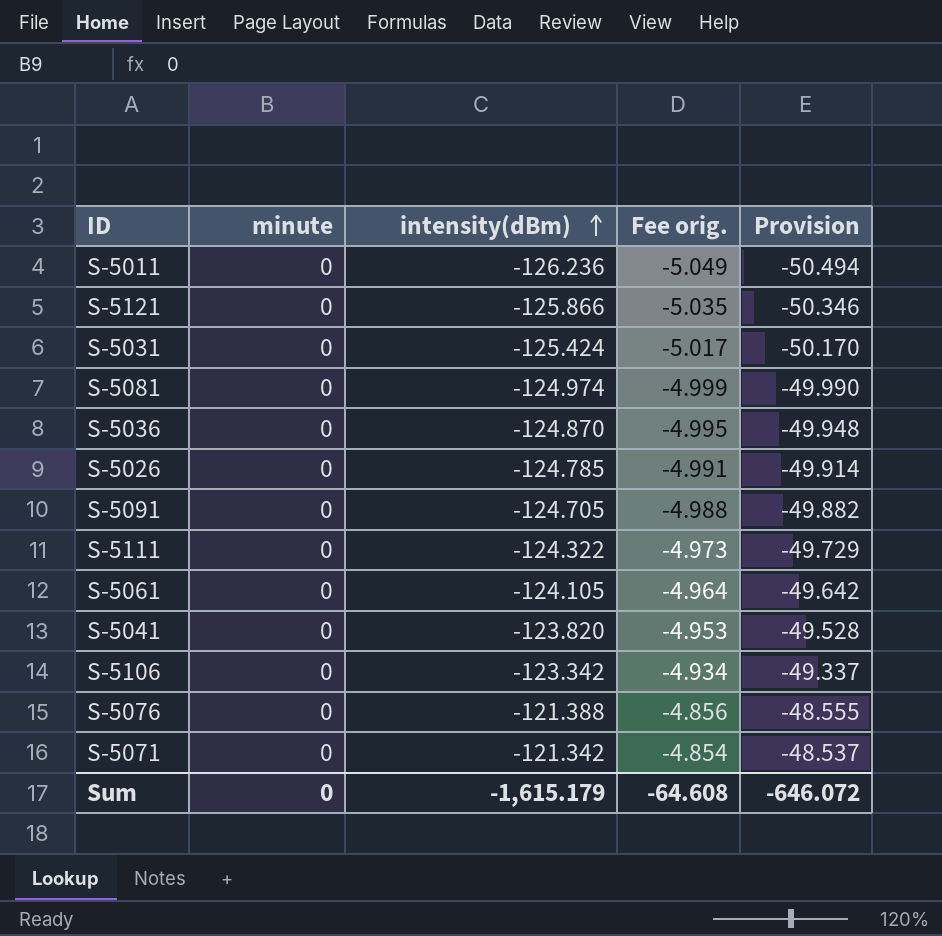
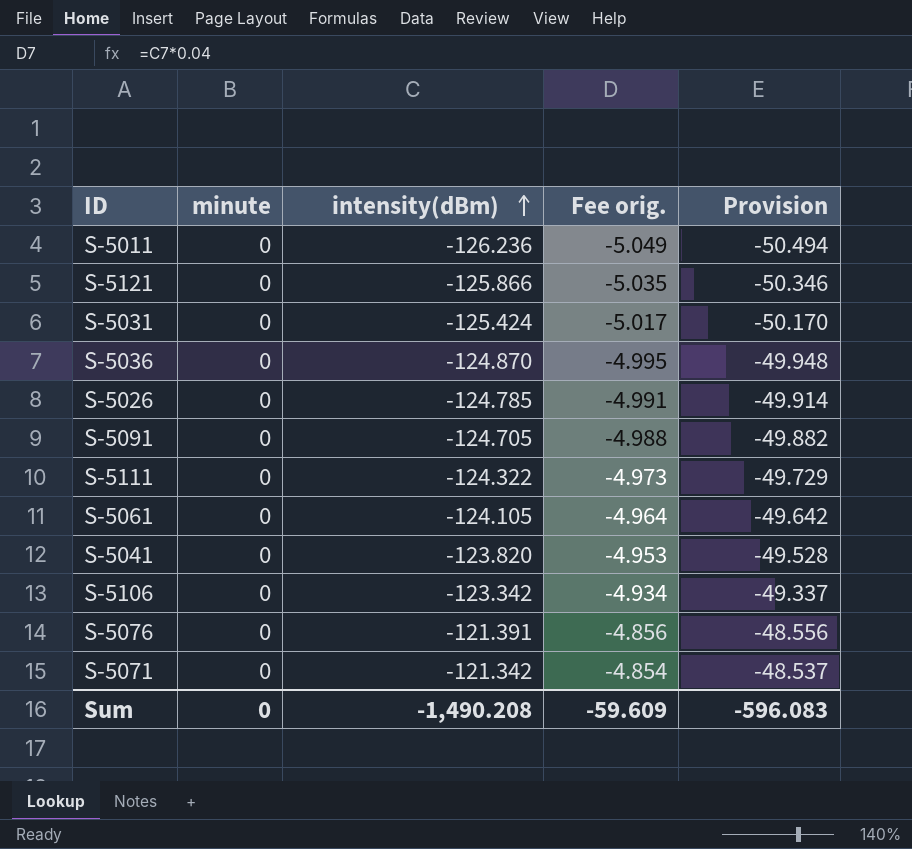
row S-5081: 0 | -124.974 | -4.999 | -49.990 -> none
S-5076 | intensity(dBm): -121.388 -> -121.391
S-5076 | Provision: -48.555 -> -48.556
Sum | intensity(dBm): -1,615.179 -> -1,490.208
Sum | Fee orig.: -64.608 -> -59.609
Sum | Provision: -646.072 -> -596.083

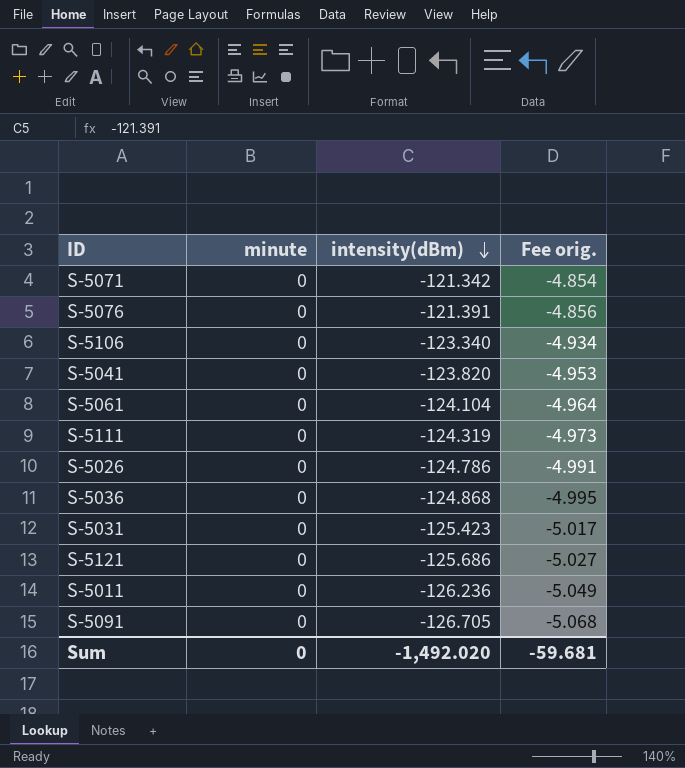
row order: intensity(dBm) ascending -> intensity(dBm) descending
column Provision | formula: [intensity(dBm)] * 0.4 -> none
S-5106 | intensity(dBm): -123.342 -> -123.340
S-5061 | intensity(dBm): -124.105 -> -124.104
S-5111 | intensity(dBm): -124.322 -> -124.319
S-5026 | intensity(dBm): -124.785 -> -124.786
S-5036 | intensity(dBm): -124.870 -> -124.868
S-5031 | intensity(dBm): -125.424 -> -125.423
S-5121 | intensity(dBm): -125.866 -> -125.686
S-5121 | Fee orig.: -5.035 -> -5.027
S-5091 | intensity(dBm): -124.705 -> -126.705
S-5091 | Fee orig.: -4.988 -> -5.068
Sum | intensity(dBm): -1,490.208 -> -1,492.020
Sum | Fee orig.: -59.609 -> -59.681

